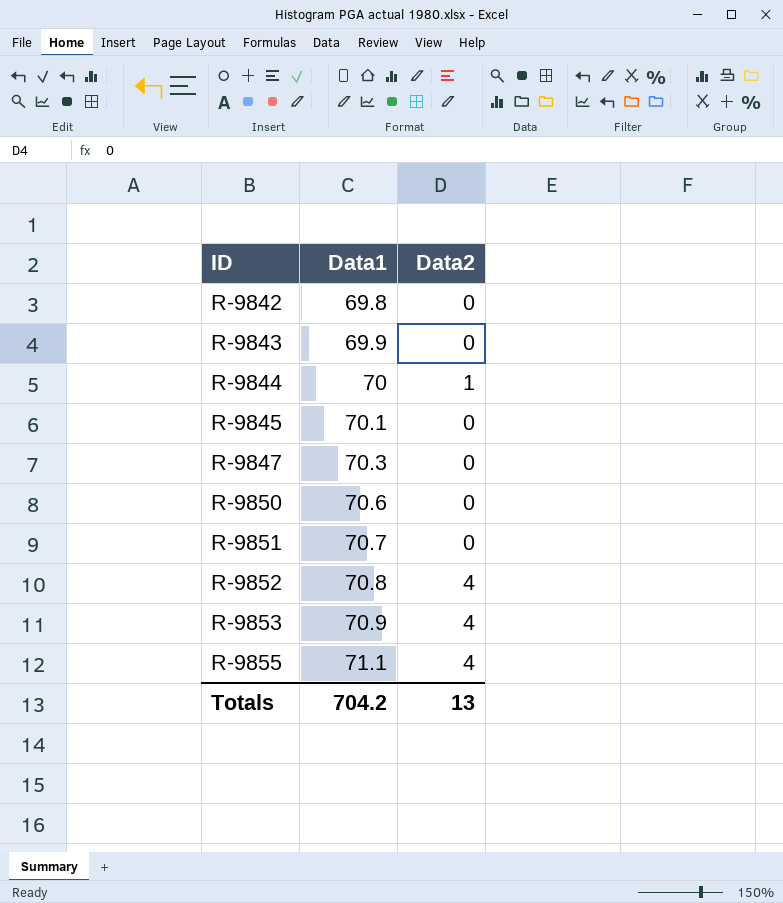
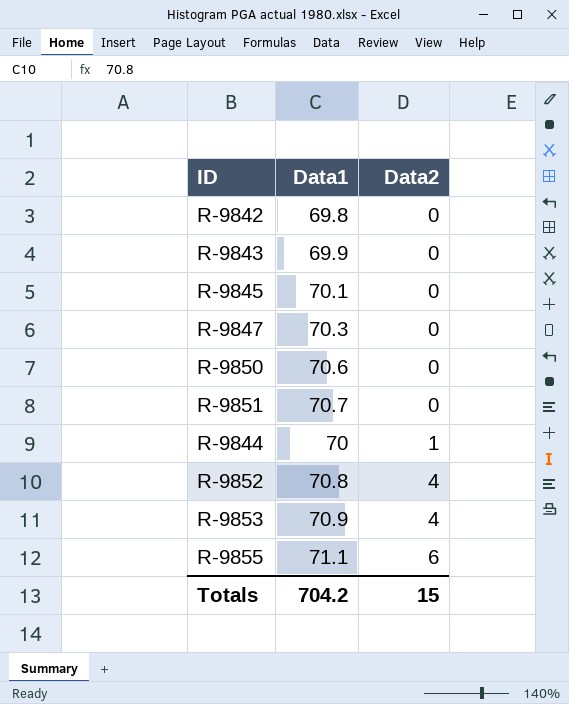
row order: ID ascending -> Data2 ascending
R-9855 | Data2: 4 -> 6
Totals | Data2: 13 -> 15

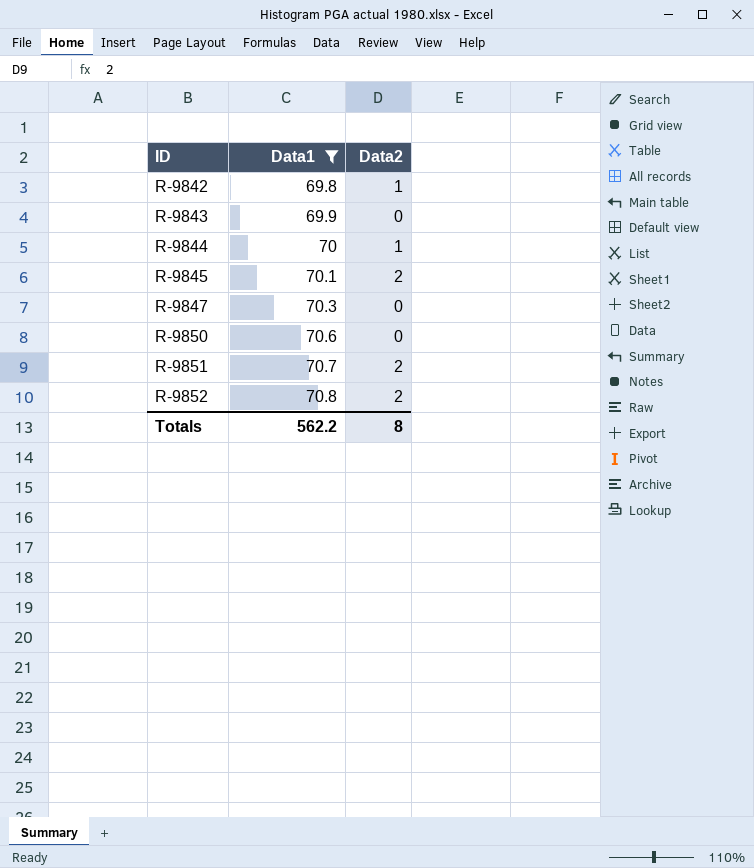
filter: none -> Data1 <= 70.8
row order: Data2 ascending -> ID ascending
R-9842 | Data2: 0 -> 1
R-9845 | Data2: 0 -> 2
R-9851 | Data2: 0 -> 2
R-9852 | Data2: 4 -> 2
Totals | Data1: 704.2 -> 562.2
Totals | Data2: 15 -> 8

